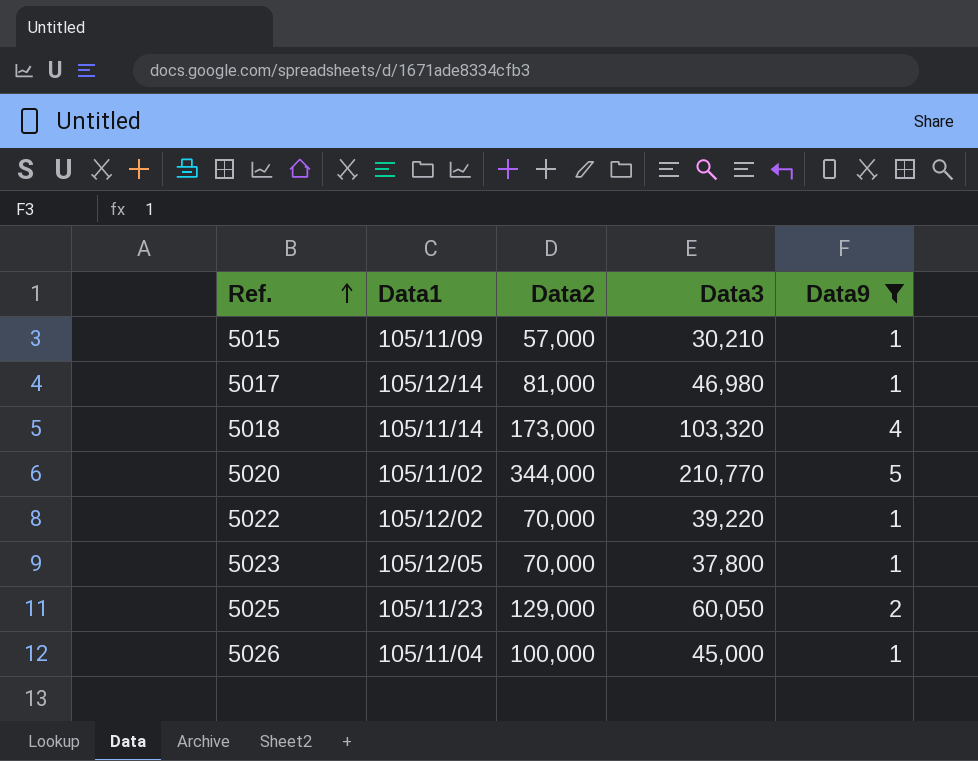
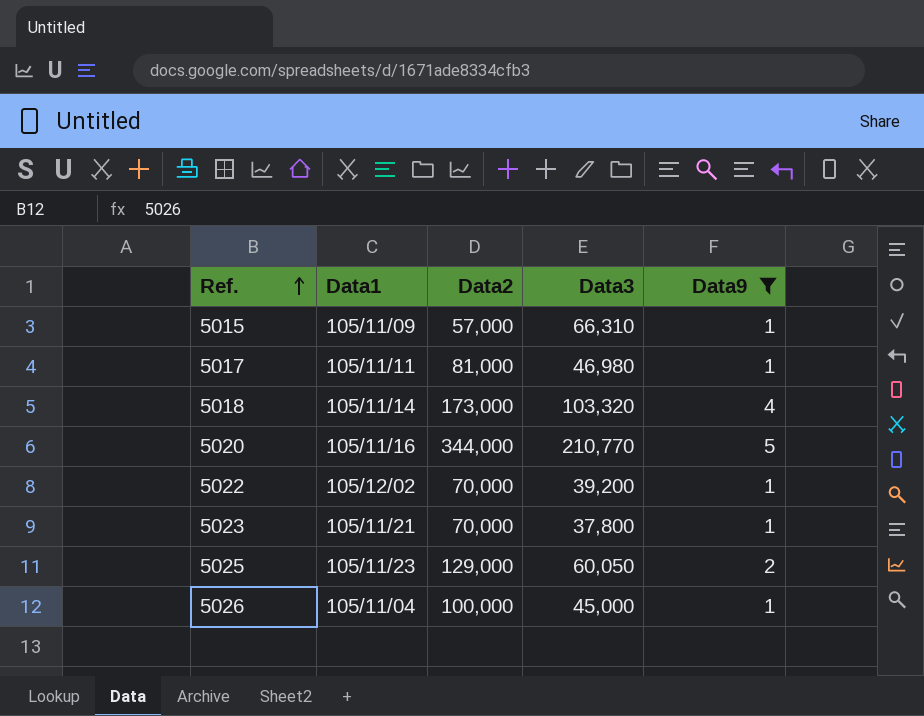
5015 | Data3: 30,210 -> 66,310
5017 | Data1: 105/12/14 -> 105/11/11
5020 | Data1: 105/11/02 -> 105/11/16
5022 | Data3: 39,220 -> 39,200
5023 | Data1: 105/12/05 -> 105/11/21

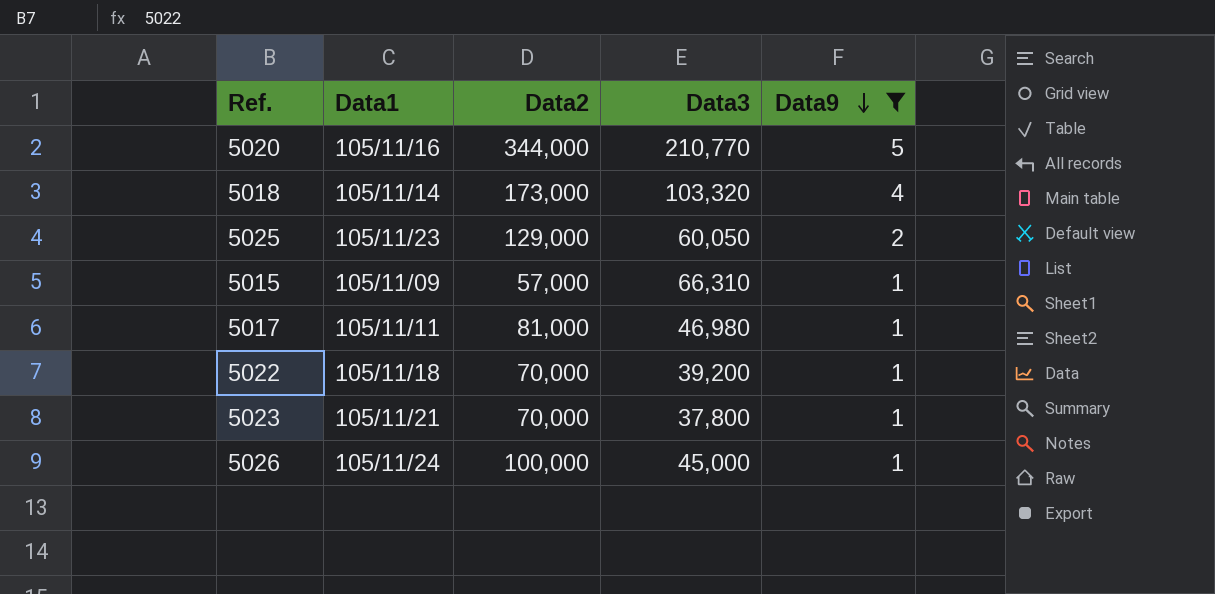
row order: Ref. ascending -> Data9 descending
5022 | Data1: 105/12/02 -> 105/11/18
5026 | Data1: 105/11/04 -> 105/11/24

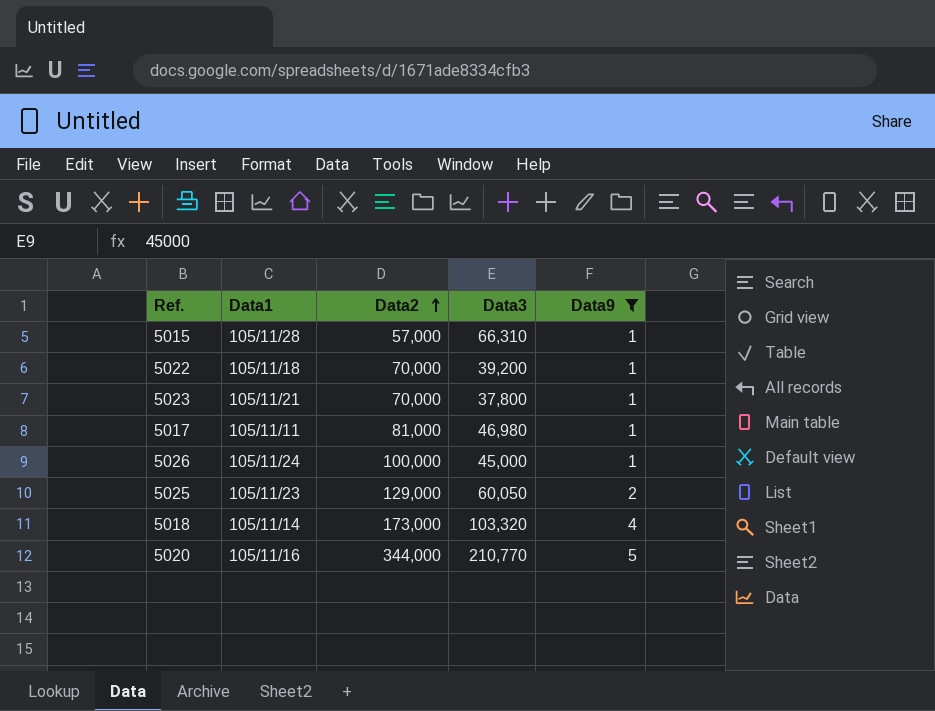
row order: Data9 descending -> Data2 ascending
5015 | Data1: 105/11/09 -> 105/11/28

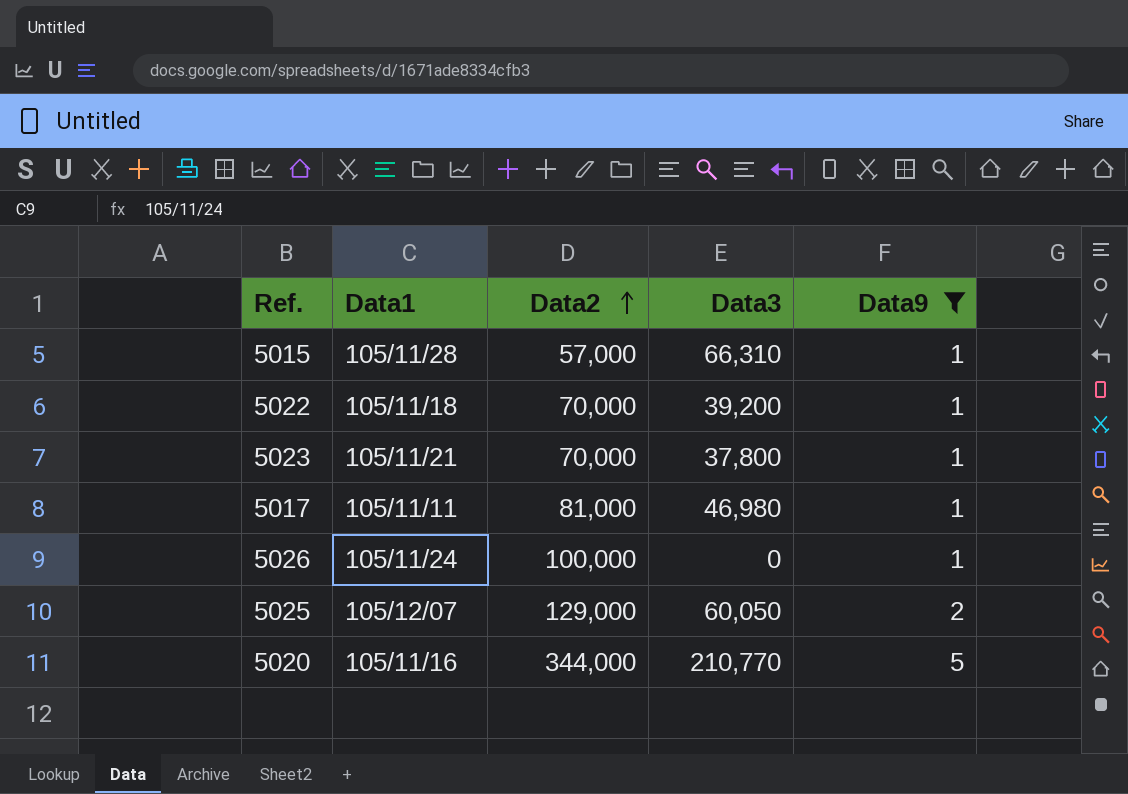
row 5018: 105/11/14 | 173,000 | 103,320 | 4 -> none
5026 | Data3: 45,000 -> 0
5025 | Data1: 105/11/23 -> 105/12/07

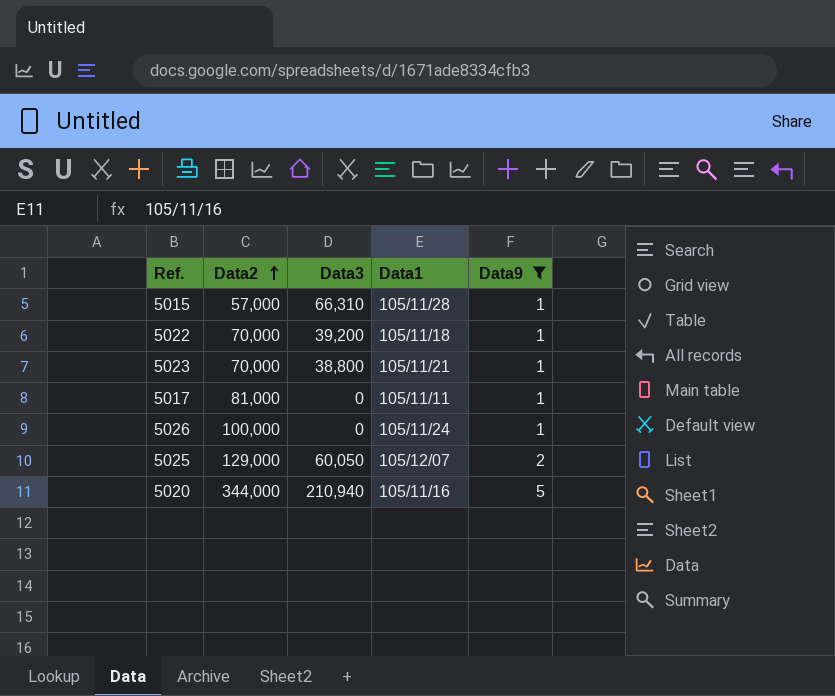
column Data1 | position: 2 -> 4
5023 | Data3: 37,800 -> 38,800
5017 | Data3: 46,980 -> 0
5020 | Data3: 210,770 -> 210,940

